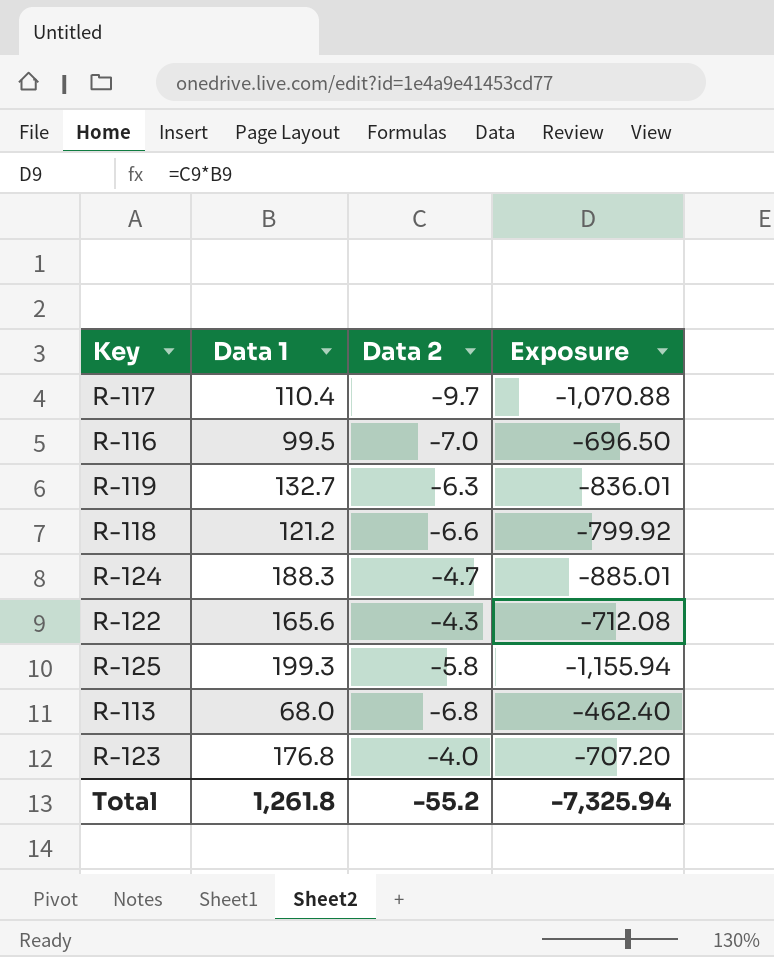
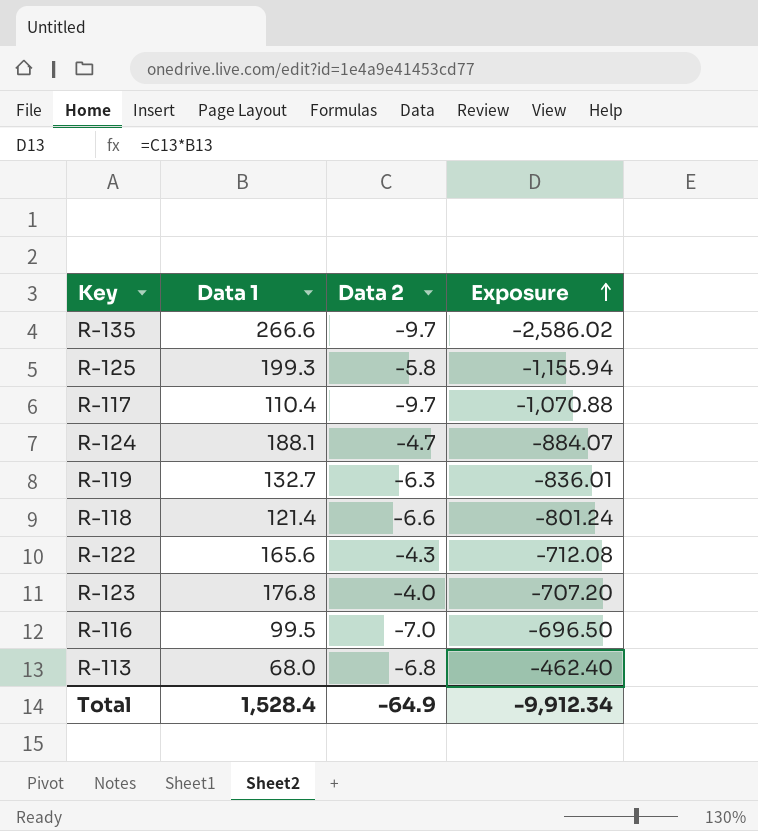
row order: none -> Exposure ascending
row R-135: none -> 266.6 | -9.7 | -2,586.02
R-124 | Data 1: 188.3 -> 188.1
R-124 | Exposure: -885.01 -> -884.07
R-118 | Data 1: 121.2 -> 121.4
R-118 | Exposure: -799.92 -> -801.24
Total | Data 1: 1,261.8 -> 1,528.4
Total | Data 2: -55.2 -> -64.9
Total | Exposure: -7,325.94 -> -9,912.34

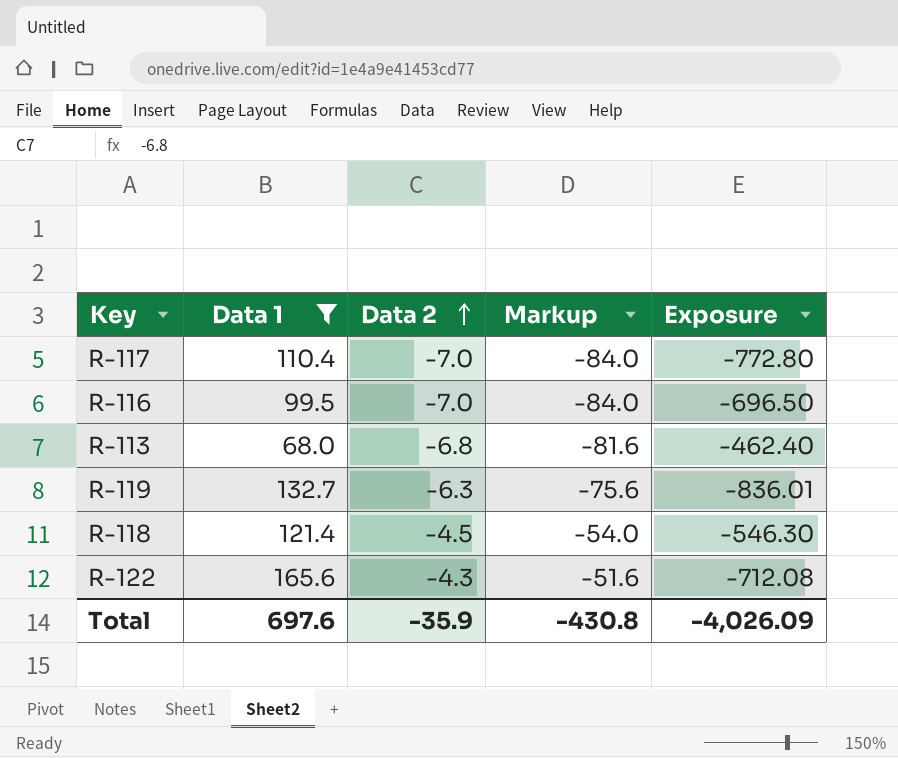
filter: none -> Data 1 <= 165.6
row order: Exposure ascending -> Data 2 ascending
column Markup | formula: none -> [Data 2] * 12
R-117 | Data 2: -9.7 -> -7.0
R-117 | Exposure: -1,070.88 -> -772.80
R-118 | Data 2: -6.6 -> -4.5
R-118 | Exposure: -801.24 -> -546.30
Total | Data 1: 1,528.4 -> 697.6
Total | Data 2: -64.9 -> -35.9
Total | Exposure: -9,912.34 -> -4,026.09

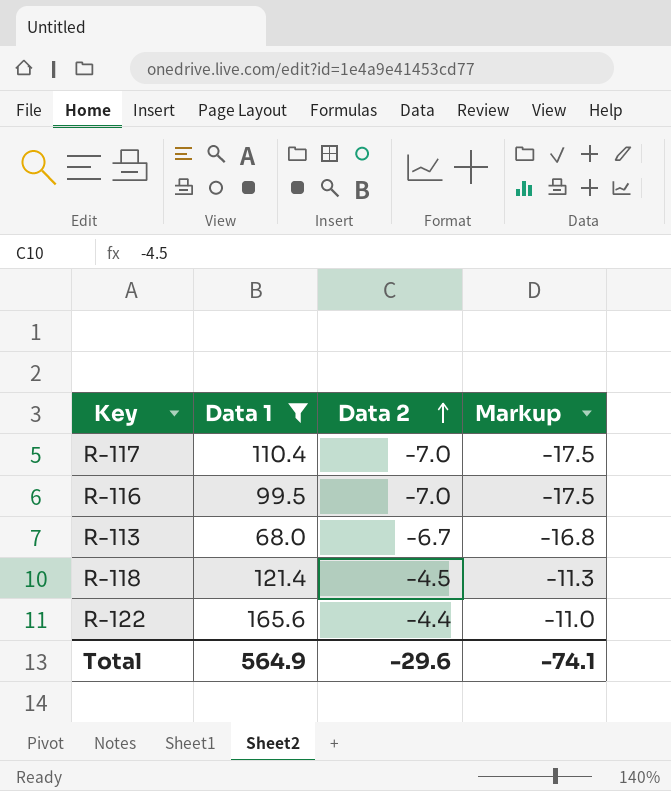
column Exposure | formula: [Data 1] * [Data 2] -> none
column Markup | formula: [Data 2] * 12 -> [Data 2] * 2.5
row R-119: 132.7 | -6.3 | -75.6 | -836.01 -> none
R-113 | Data 2: -6.8 -> -6.7
R-122 | Data 2: -4.3 -> -4.4
Total | Data 1: 697.6 -> 564.9
Total | Data 2: -35.9 -> -29.6
Total | Markup: -430.8 -> -74.1

